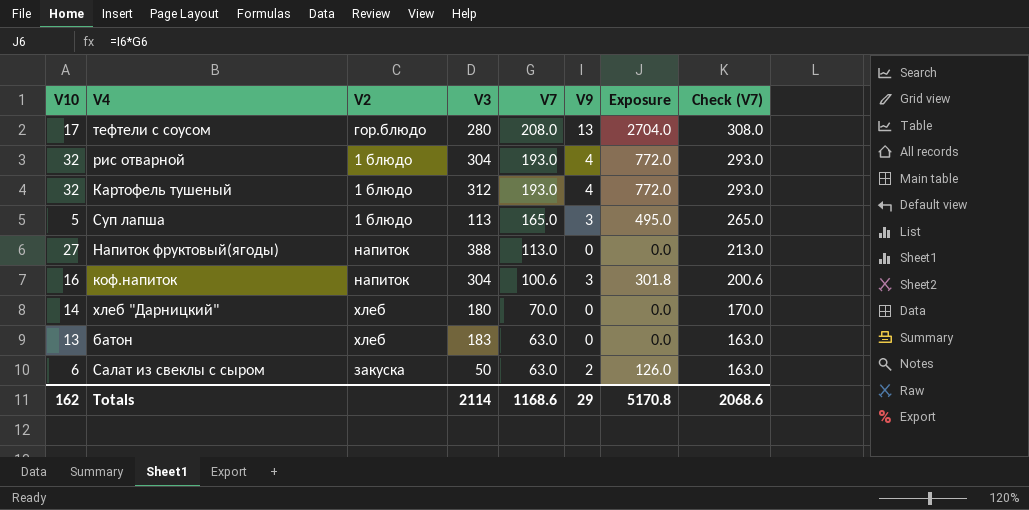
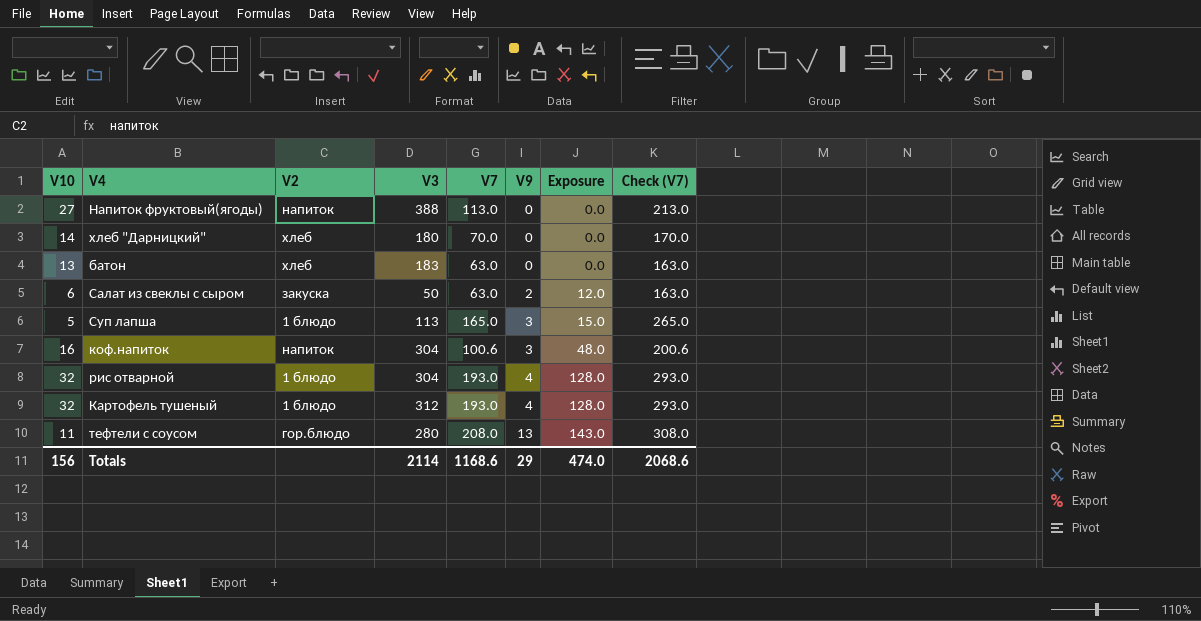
row order: V7 descending -> V9 ascending
column Exposure | formula: [V7] * [V9] -> [V10] * [V9]
тефтели с соусом | V10: 17 -> 11
Totals | V10: 162 -> 156
Totals | Exposure: 5170.8 -> 474.0

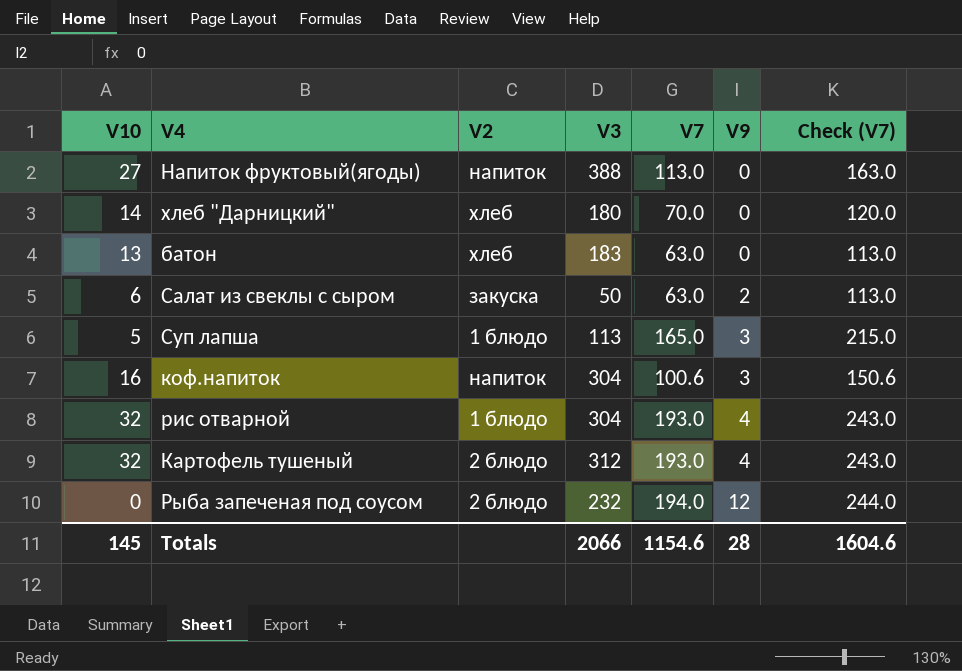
column Exposure | formula: [V10] * [V9] -> none
column Check (V7) | formula: [V7] + 100 -> [V7] + 50
row тефтели с соусом: 11 | гор.блюдо | 280 | 208.0 | 13 | 143.0 | 308.0 -> none
Картофель тушеный | V2: 1 блюдо -> 2 блюдо
row Рыба запеченая под соусом: none -> 0 | 2 блюдо | 232 | 194.0 | 12 | 244.0
Totals | V10: 156 -> 145
Totals | V3: 2114 -> 2066
Totals | V7: 1168.6 -> 1154.6
Totals | V9: 29 -> 28
Totals | Check (V7): 2068.6 -> 1604.6

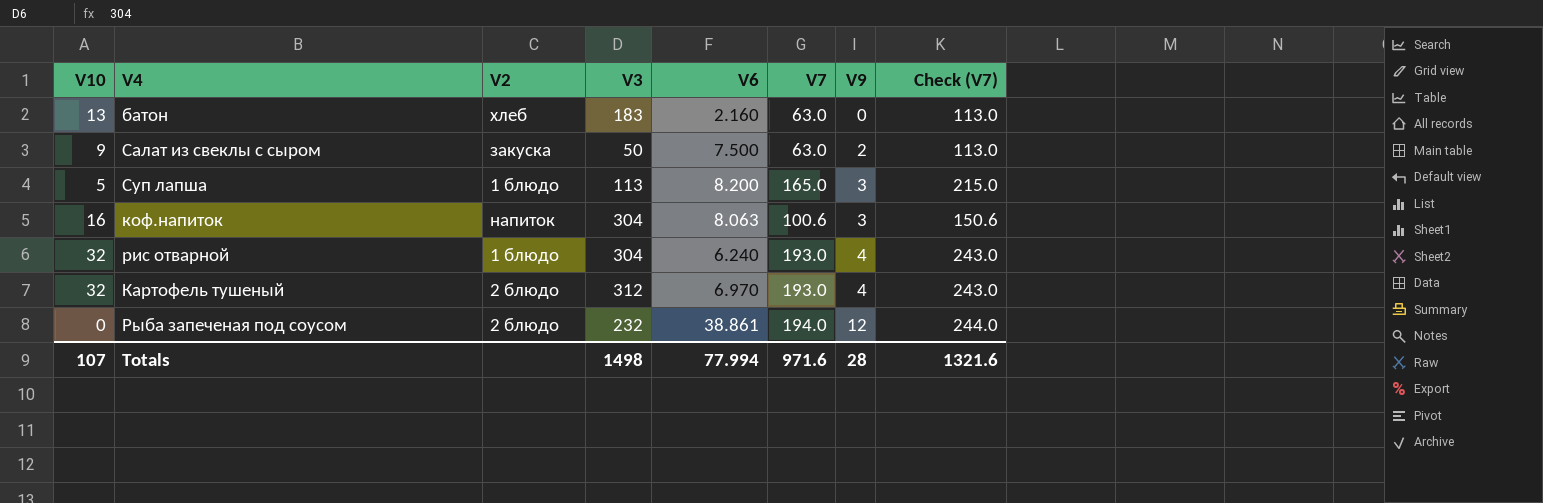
column V6 | position: none -> 5
row Напиток фруктовый(ягоды): 27 | напиток | 388 | 113.0 | 0 | 163.0 -> none
row хлеб "Дарницкий": 14 | хлеб | 180 | 70.0 | 0 | 120.0 -> none
Салат из свеклы с сыром | V10: 6 -> 9
Totals | V10: 145 -> 107
Totals | V3: 2066 -> 1498
Totals | V7: 1154.6 -> 971.6
Totals | Check (V7): 1604.6 -> 1321.6

